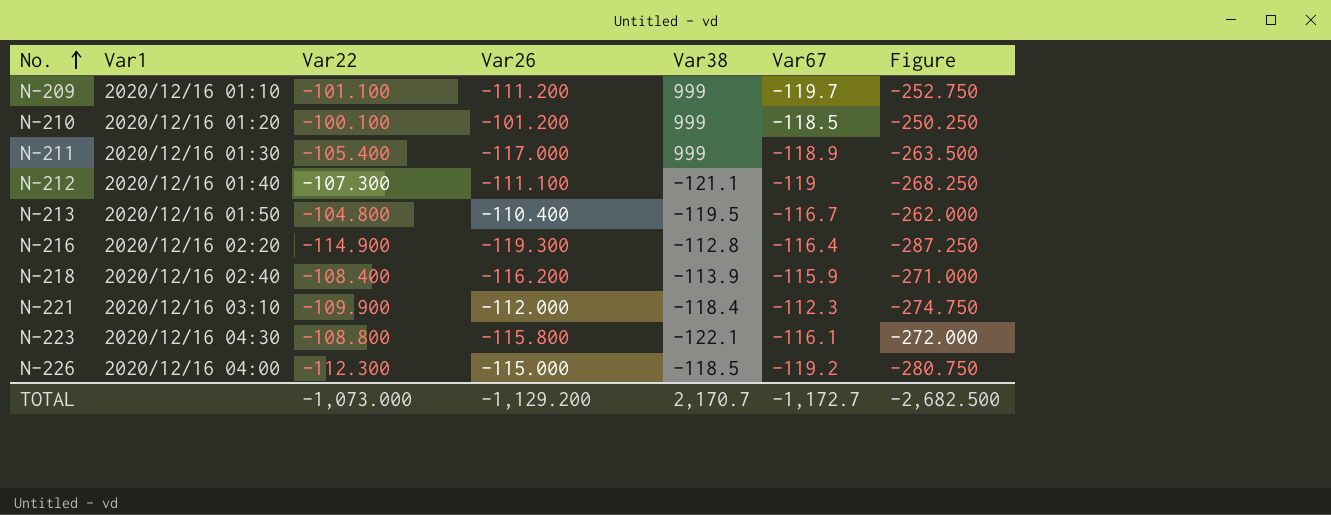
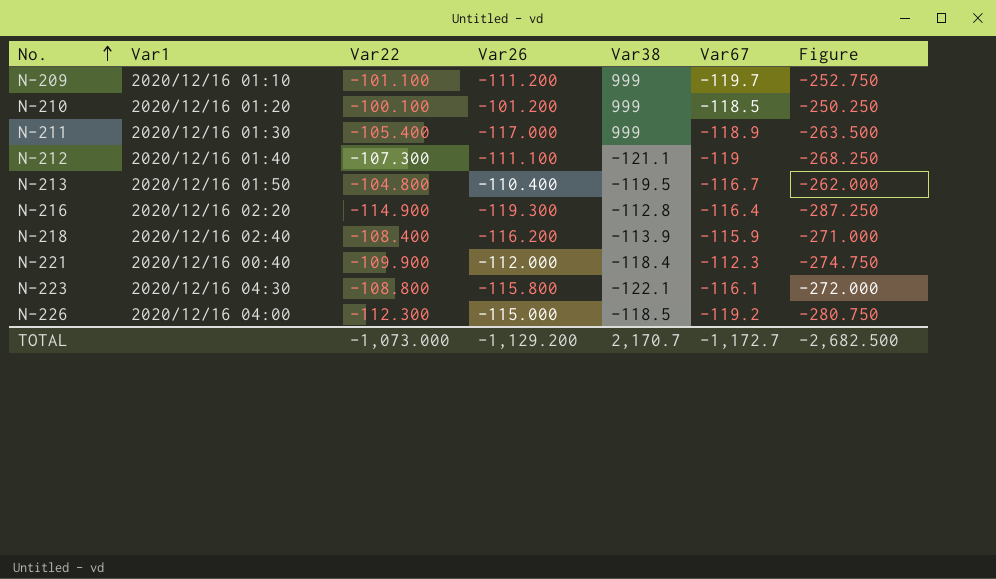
N-221 | Var1: 2020/12/16 03:10 -> 2020/12/16 00:40

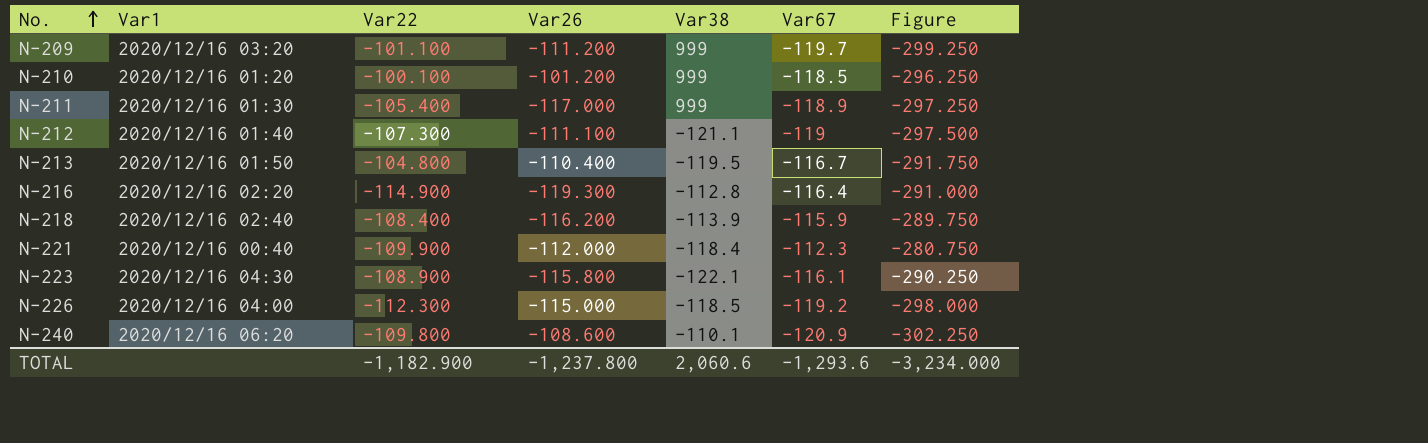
column Figure | formula: [Var22] * 2.5 -> [Var67] * 2.5
N-209 | Var1: 2020/12/16 01:10 -> 2020/12/16 03:20
N-223 | Var22: -108.800 -> -108.900
row N-240: none -> 2020/12/16 06:20 | -109.800 | -108.600 | -110.1 | -120.9 | -302.250
TOTAL | Var22: -1,073.000 -> -1,182.900
TOTAL | Var26: -1,129.200 -> -1,237.800
TOTAL | Var38: 2,170.7 -> 2,060.6
TOTAL | Var67: -1,172.7 -> -1,293.6
TOTAL | Figure: -2,682.500 -> -3,234.000

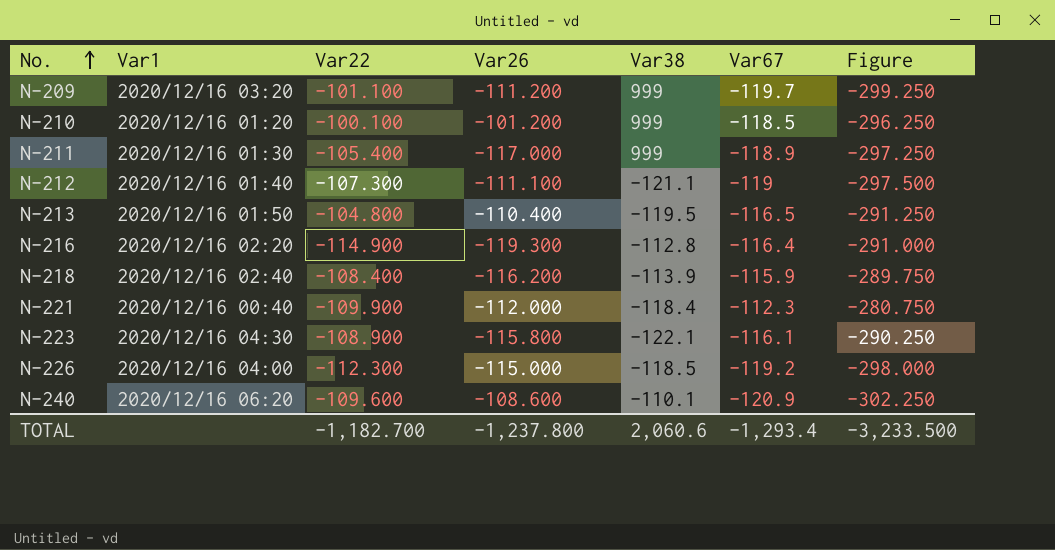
N-213 | Var67: -116.7 -> -116.5
N-213 | Figure: -291.750 -> -291.250
N-240 | Var22: -109.800 -> -109.600
TOTAL | Var22: -1,182.900 -> -1,182.700
TOTAL | Var67: -1,293.6 -> -1,293.4
TOTAL | Figure: -3,234.000 -> -3,233.500

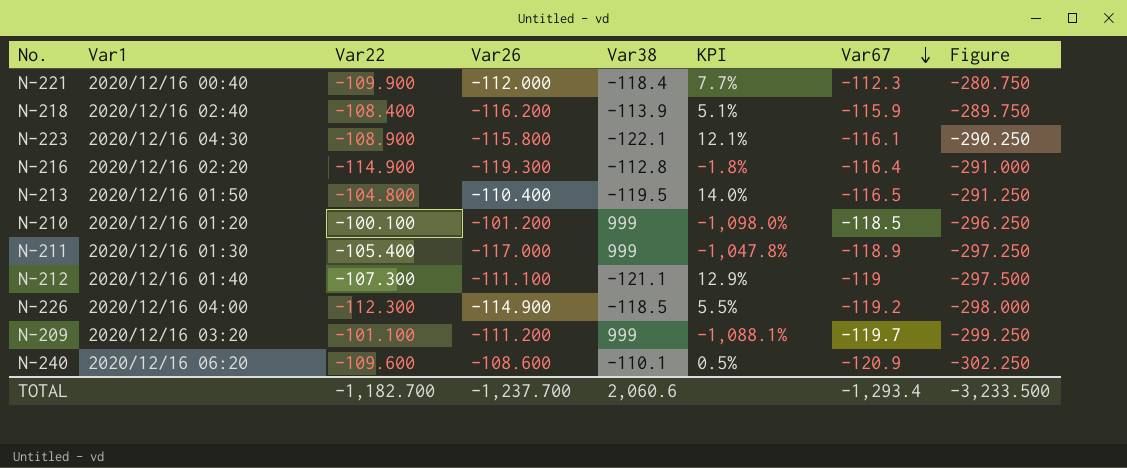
row order: No. ascending -> Var67 descending
column KPI | formula: none -> ([Var38] - [Var22]) / [Var22]
N-226 | Var26: -115.000 -> -114.900
TOTAL | Var26: -1,237.800 -> -1,237.700

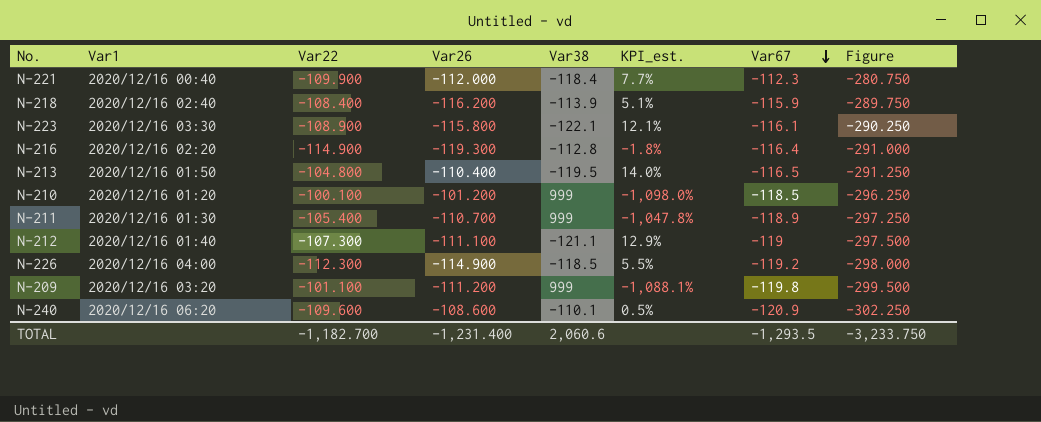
column name: KPI -> KPI_est.
N-223 | Var1: 2020/12/16 04:30 -> 2020/12/16 03:30
N-211 | Var26: -117.000 -> -110.700
N-209 | Var67: -119.7 -> -119.8
N-209 | Figure: -299.250 -> -299.500
TOTAL | Var26: -1,237.700 -> -1,231.400
TOTAL | Var67: -1,293.4 -> -1,293.5
TOTAL | Figure: -3,233.500 -> -3,233.750

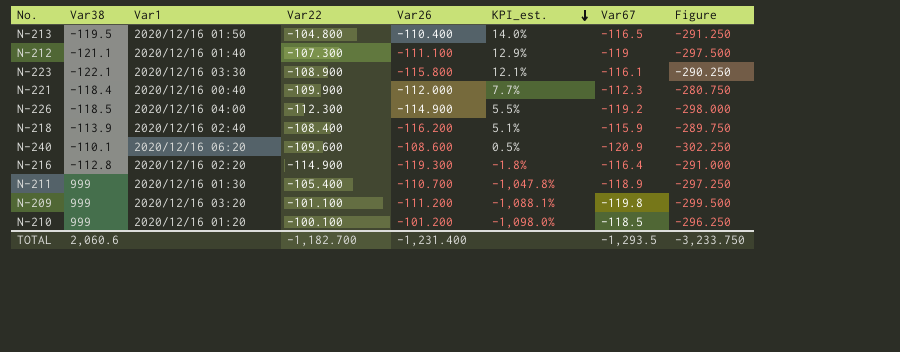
row order: Var67 descending -> KPI_est. descending
column Var38 | position: 5 -> 2

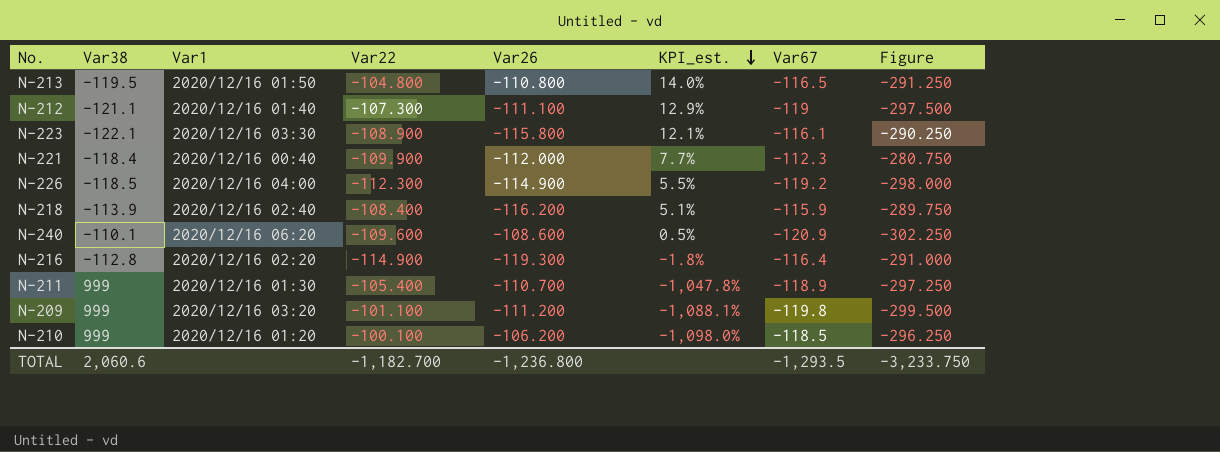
N-213 | Var26: -110.400 -> -110.800
N-210 | Var26: -101.200 -> -106.200
TOTAL | Var26: -1,231.400 -> -1,236.800

